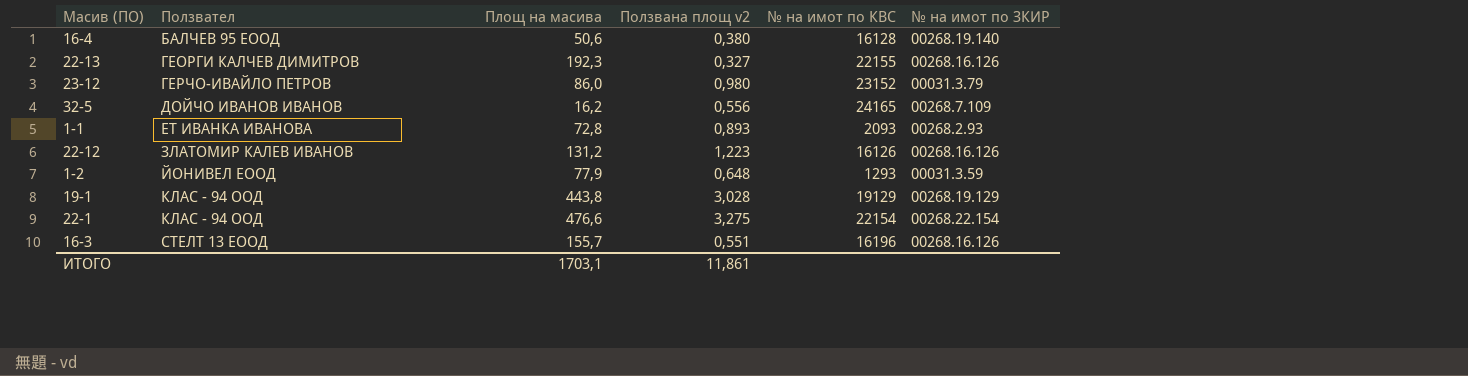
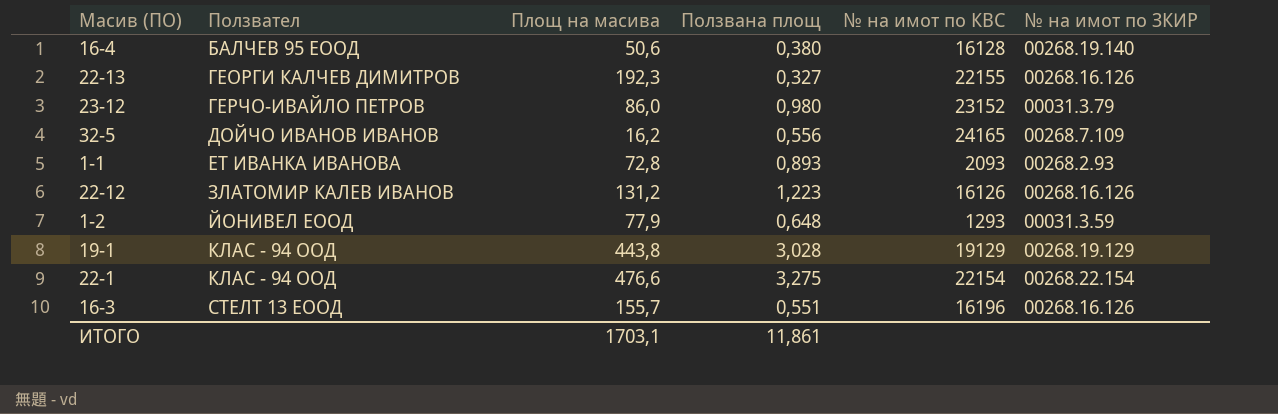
column name: Ползвана площ v2 -> Ползвана площ

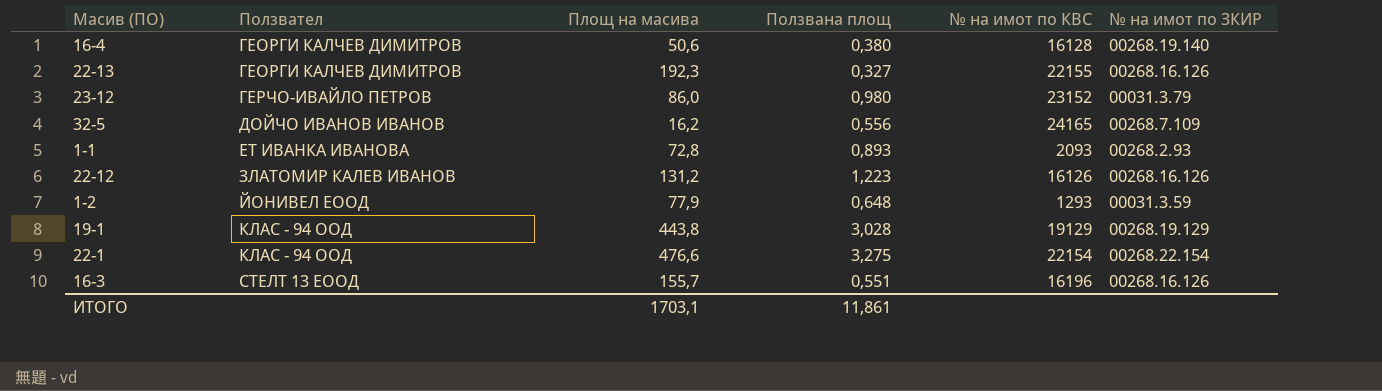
16-4 | Ползвател: БАЛЧЕВ 95 ЕООД -> ГЕОРГИ КАЛЧЕВ ДИМИТРОВ

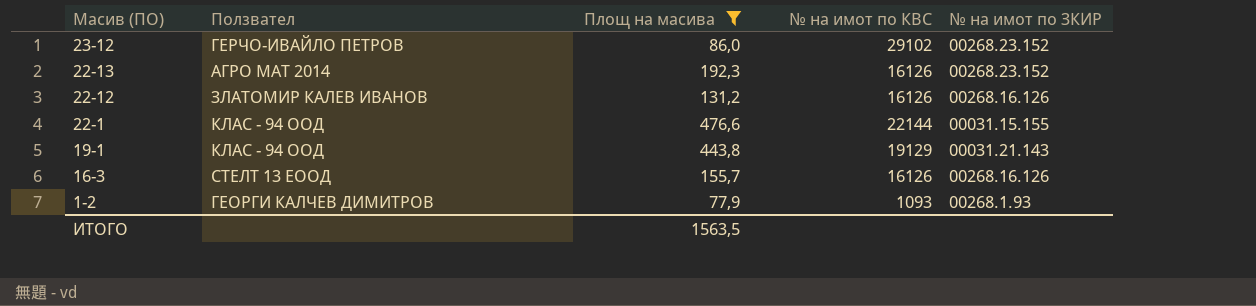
filter: none -> Площ на масива >= 77,9
row order: Ползвател ascending -> Масив (ПО) descending
column Ползвана площ | position: 4 -> none
23-12 | № на имот по КВС: 23152 -> 29102
23-12 | № на имот по ЗКИР: 00031.3.79 -> 00268.23.152
22-13 | Ползвател: ГЕОРГИ КАЛЧЕВ ДИМИТРОВ -> АГРО МАТ 2014
22-13 | № на имот по КВС: 22155 -> 16126
22-13 | № на имот по ЗКИР: 00268.16.126 -> 00268.23.152
22-1 | № на имот по КВС: 22154 -> 22144
22-1 | № на имот по ЗКИР: 00268.22.154 -> 00031.15.155
19-1 | № на имот по ЗКИР: 00268.19.129 -> 00031.21.143
16-3 | № на имот по КВС: 16196 -> 16126
1-2 | Ползвател: ЙОНИВЕЛ ЕООД -> ГЕОРГИ КАЛЧЕВ ДИМИТРОВ
1-2 | № на имот по КВС: 1293 -> 1093
1-2 | № на имот по ЗКИР: 00031.3.59 -> 00268.1.93
ИТОГО | Площ на масива: 1703,1 -> 1563,5

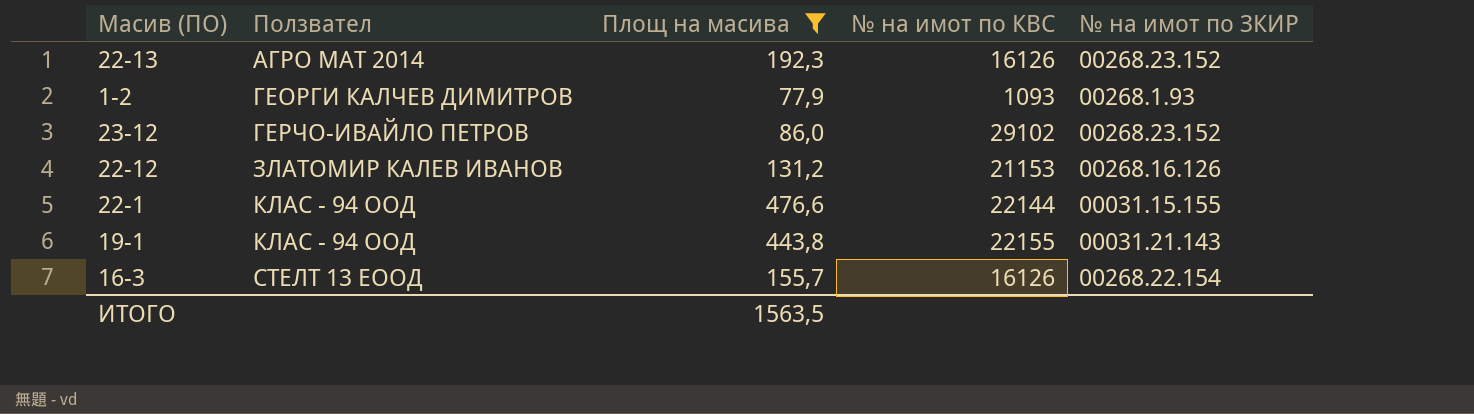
row order: Масив (ПО) descending -> Ползвател ascending
22-12 | № на имот по КВС: 16126 -> 21153
19-1 | № на имот по КВС: 19129 -> 22155
16-3 | № на имот по ЗКИР: 00268.16.126 -> 00268.22.154

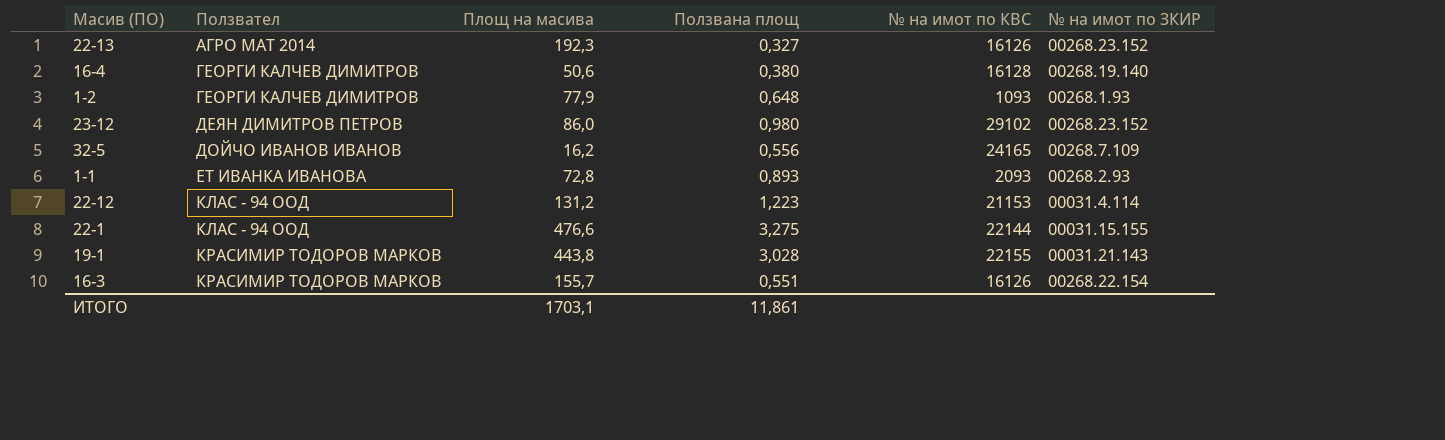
filter: Площ на масива >= 77,9 -> none
column Ползвана площ | position: none -> 4
23-12 | Ползвател: ГЕРЧО-ИВАЙЛО ПЕТРОВ -> ДЕЯН ДИМИТРОВ ПЕТРОВ
22-12 | Ползвател: ЗЛАТОМИР КАЛЕВ ИВАНОВ -> КЛАС - 94 ООД
22-12 | № на имот по ЗКИР: 00268.16.126 -> 00031.4.114
19-1 | Ползвател: КЛАС - 94 ООД -> КРАСИМИР ТОДОРОВ МАРКОВ
16-3 | Ползвател: СТЕЛТ 13 ЕООД -> КРАСИМИР ТОДОРОВ МАРКОВ
ИТОГО | Площ на масива: 1563,5 -> 1703,1

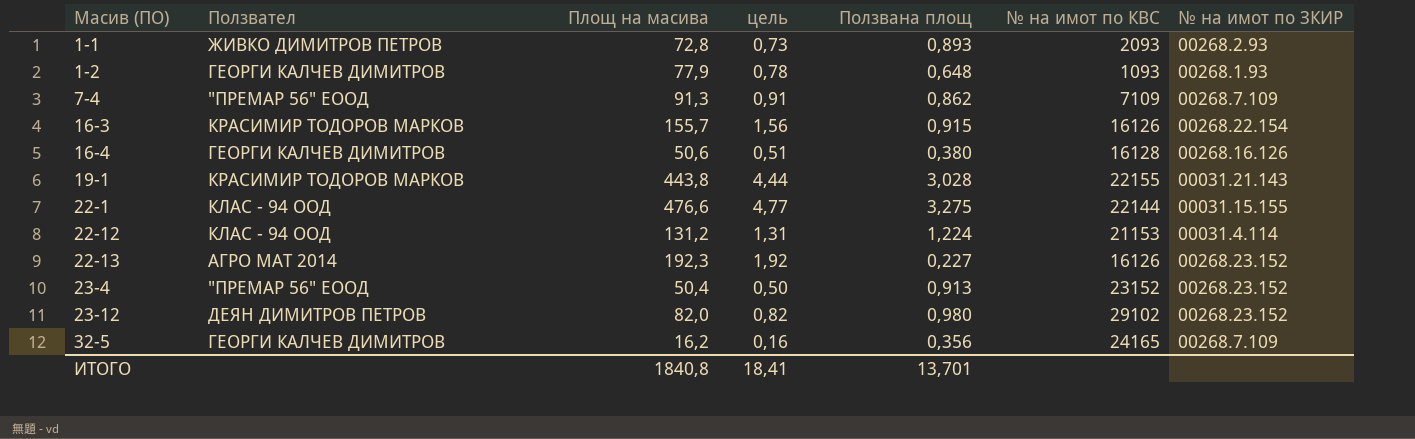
row order: Ползвател ascending -> Масив (ПО) ascending
column цель | formula: none -> [Площ на масива] * 0,01
1-1 | Ползвател: ЕТ ИВАНКА ИВАНОВА -> ЖИВКО ДИМИТРОВ ПЕТРОВ
row 7-4: none -> "ПРЕМАР 56" ЕООД | 91,3 | 0,91 | 0,862 | 7109 | 00268.7.109
16-3 | Ползвана площ: 0,551 -> 0,915
16-4 | № на имот по ЗКИР: 00268.19.140 -> 00268.16.126
22-12 | Ползвана площ: 1,223 -> 1,224
22-13 | Ползвана площ: 0,327 -> 0,227
row 23-4: none -> "ПРЕМАР 56" ЕООД | 50,4 | 0,50 | 0,913 | 23152 | 00268.23.152
23-12 | Площ на масива: 86,0 -> 82,0
32-5 | Ползвател: ДОЙЧО ИВАНОВ ИВАНОВ -> ГЕОРГИ КАЛЧЕВ ДИМИТРОВ
32-5 | Ползвана площ: 0,556 -> 0,356
ИТОГО | Площ на масива: 1703,1 -> 1840,8
ИТОГО | Ползвана площ: 11,861 -> 13,701

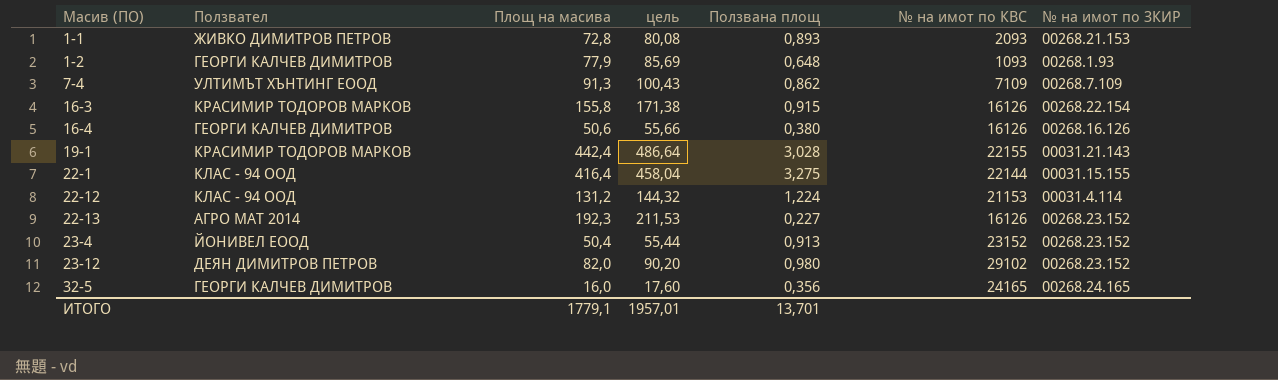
column цель | formula: [Площ на масива] * 0,01 -> [Площ на масива] * 1,1
1-1 | № на имот по ЗКИР: 00268.2.93 -> 00268.21.153
7-4 | Ползвател: "ПРЕМАР 56" ЕООД -> УЛТИМЪТ ХЪНТИНГ ЕООД
16-3 | Площ на масива: 155,7 -> 155,8
16-4 | № на имот по КВС: 16128 -> 16126
19-1 | Площ на масива: 443,8 -> 442,4
22-1 | Площ на масива: 476,6 -> 416,4
23-4 | Ползвател: "ПРЕМАР 56" ЕООД -> ЙОНИВЕЛ ЕООД
32-5 | Площ на масива: 16,2 -> 16,0
32-5 | № на имот по ЗКИР: 00268.7.109 -> 00268.24.165
ИТОГО | Площ на масива: 1840,8 -> 1779,1
ИТОГО | цель: 18,41 -> 1957,01

